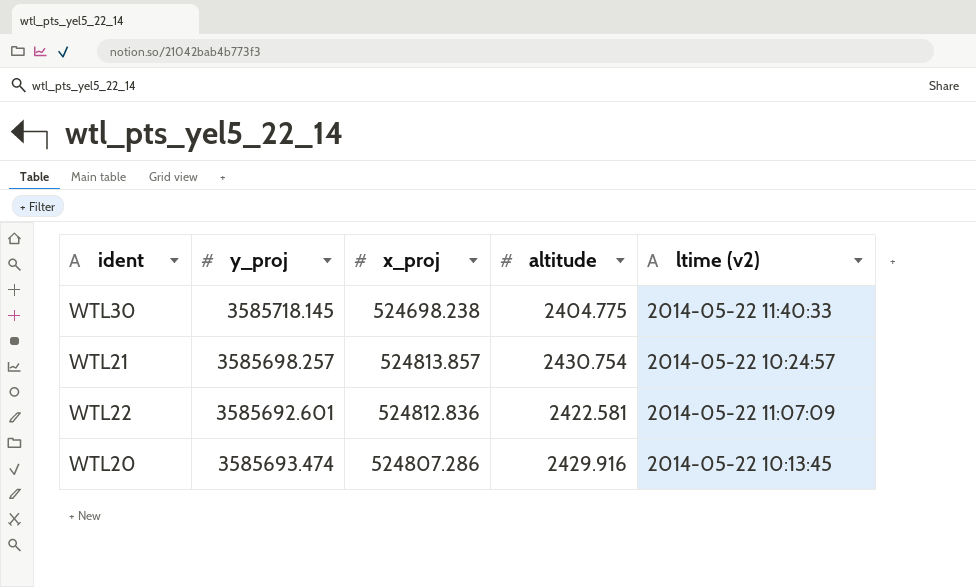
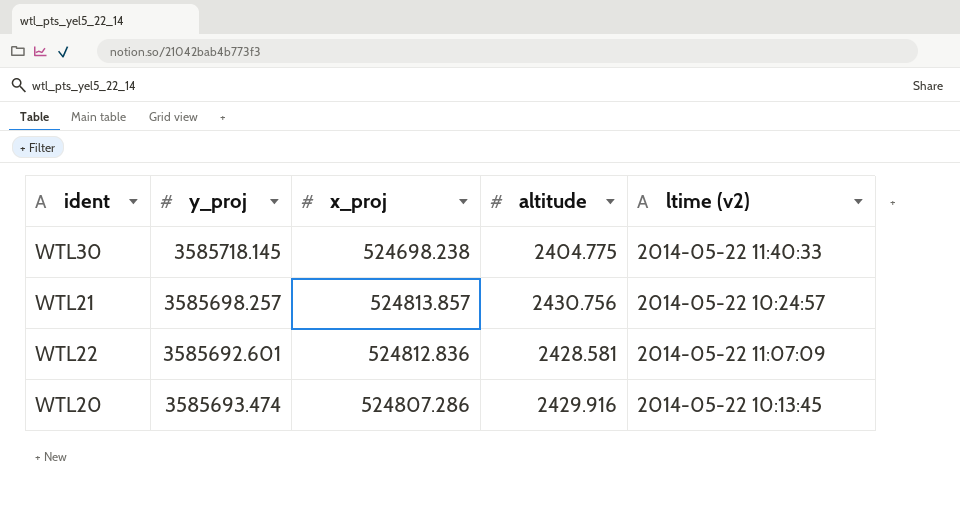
WTL21 | altitude: 2430.754 -> 2430.756
WTL22 | altitude: 2422.581 -> 2428.581

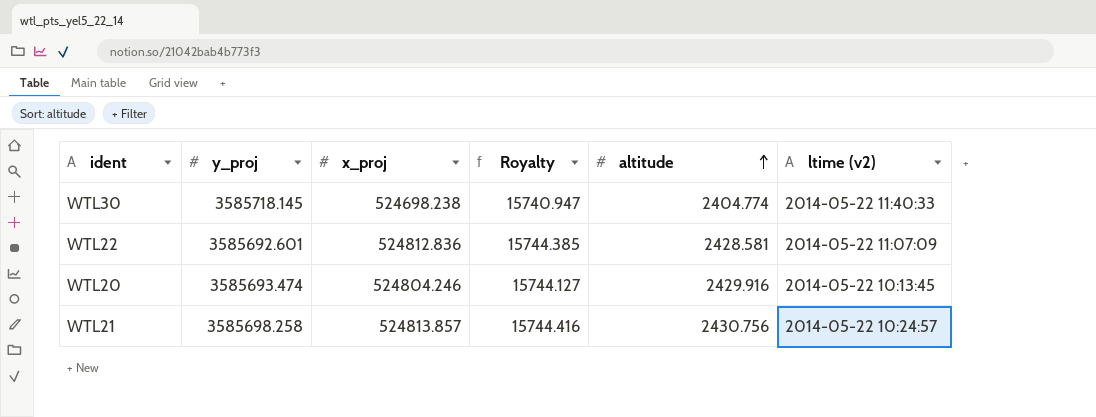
row order: none -> altitude ascending
column Royalty | formula: none -> [x_proj] * 0.03
WTL30 | altitude: 2404.775 -> 2404.774
WTL20 | x_proj: 524807.286 -> 524804.246
WTL21 | y_proj: 3585698.257 -> 3585698.258

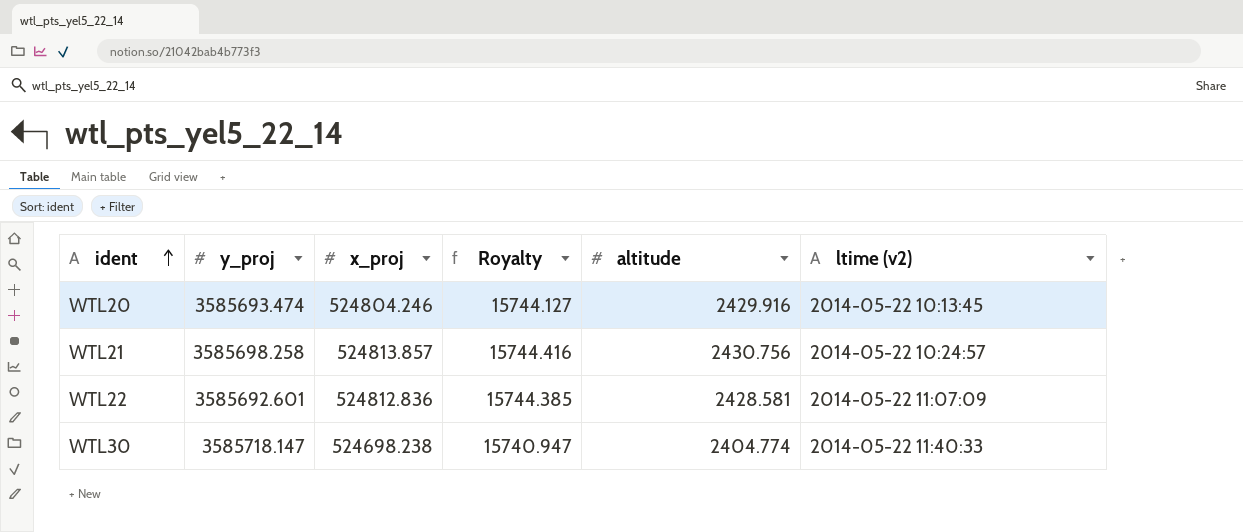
row order: altitude ascending -> ident ascending
WTL30 | y_proj: 3585718.145 -> 3585718.147

